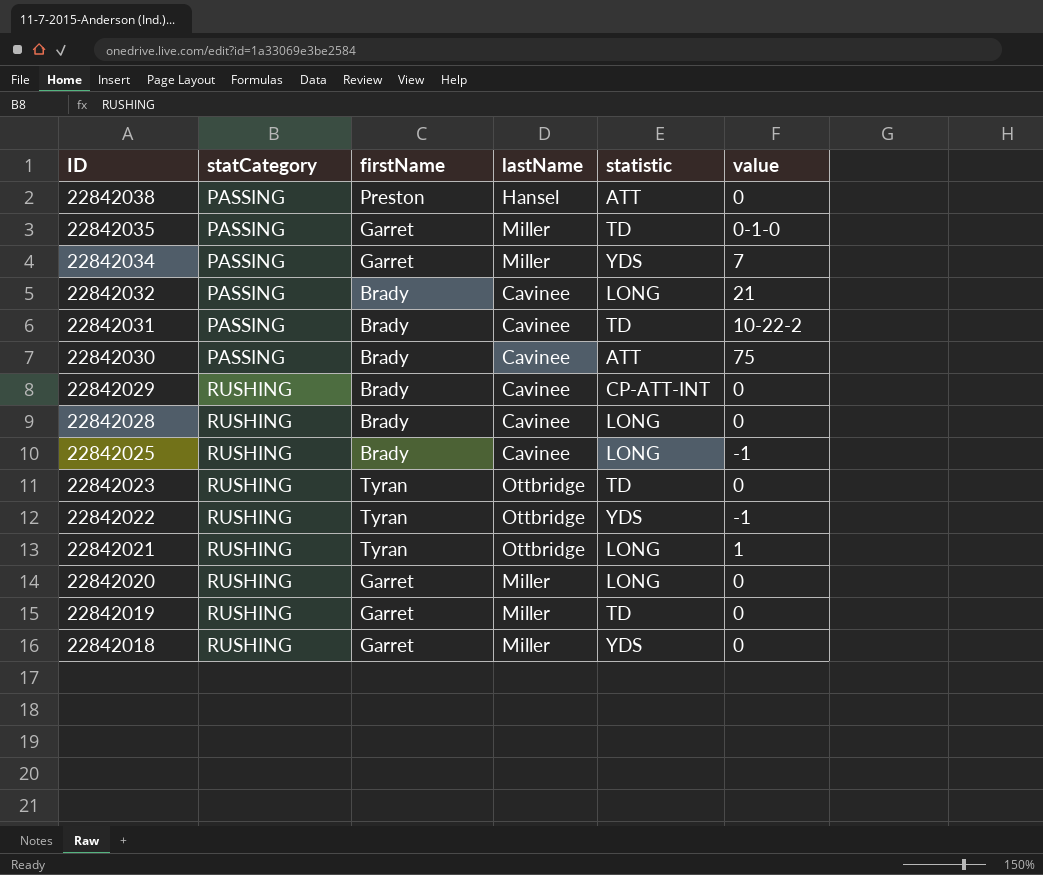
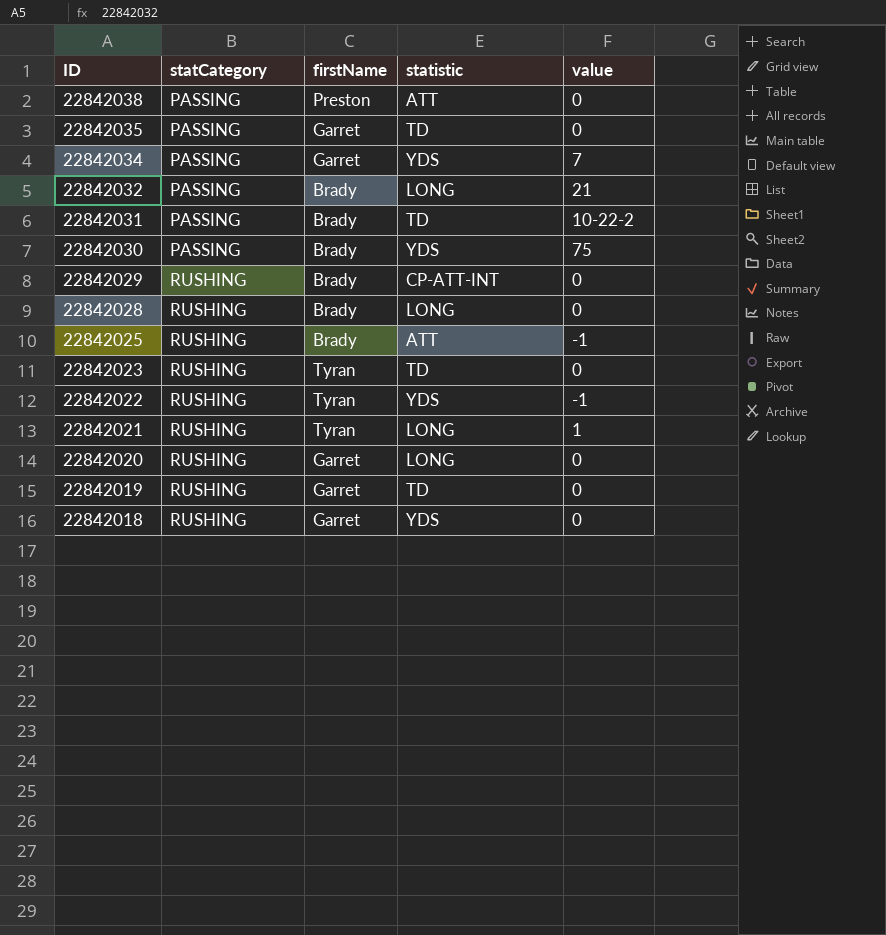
column lastName | position: 4 -> none
22842035 | value: 0-1-0 -> 0
22842030 | statistic: ATT -> YDS
22842025 | statistic: LONG -> ATT

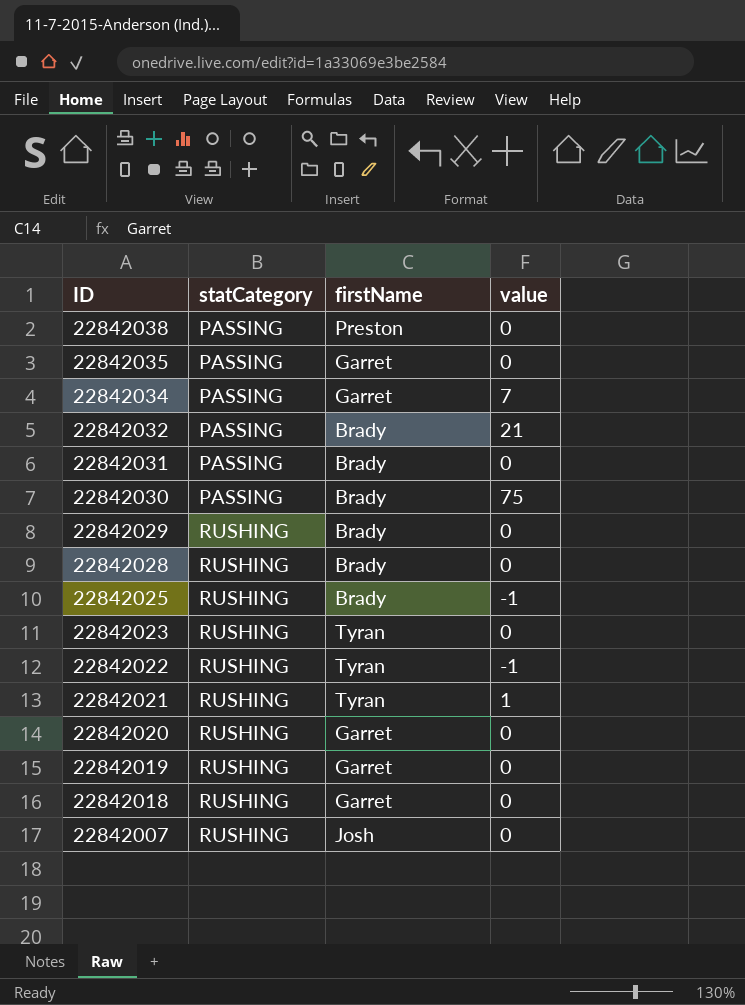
column statistic | position: 4 -> none
22842031 | value: 10-22-2 -> 0
row 22842007: none -> RUSHING | Josh | 0

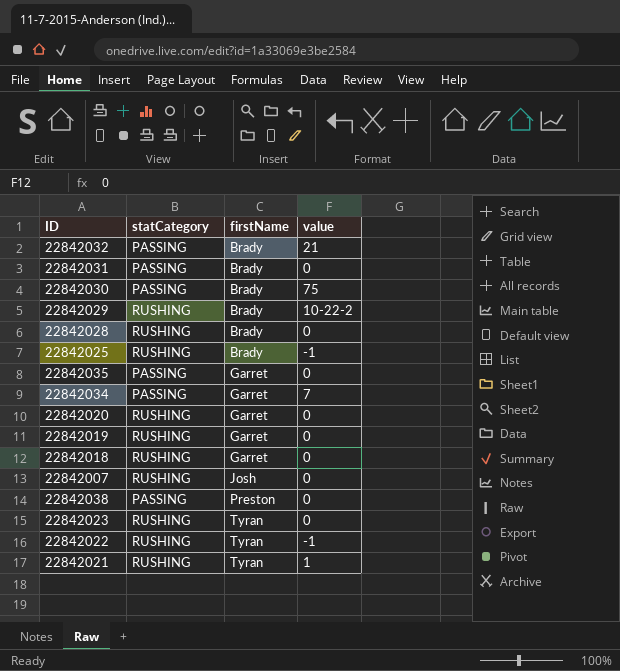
row order: ID descending -> firstName ascending
22842029 | value: 0 -> 10-22-2

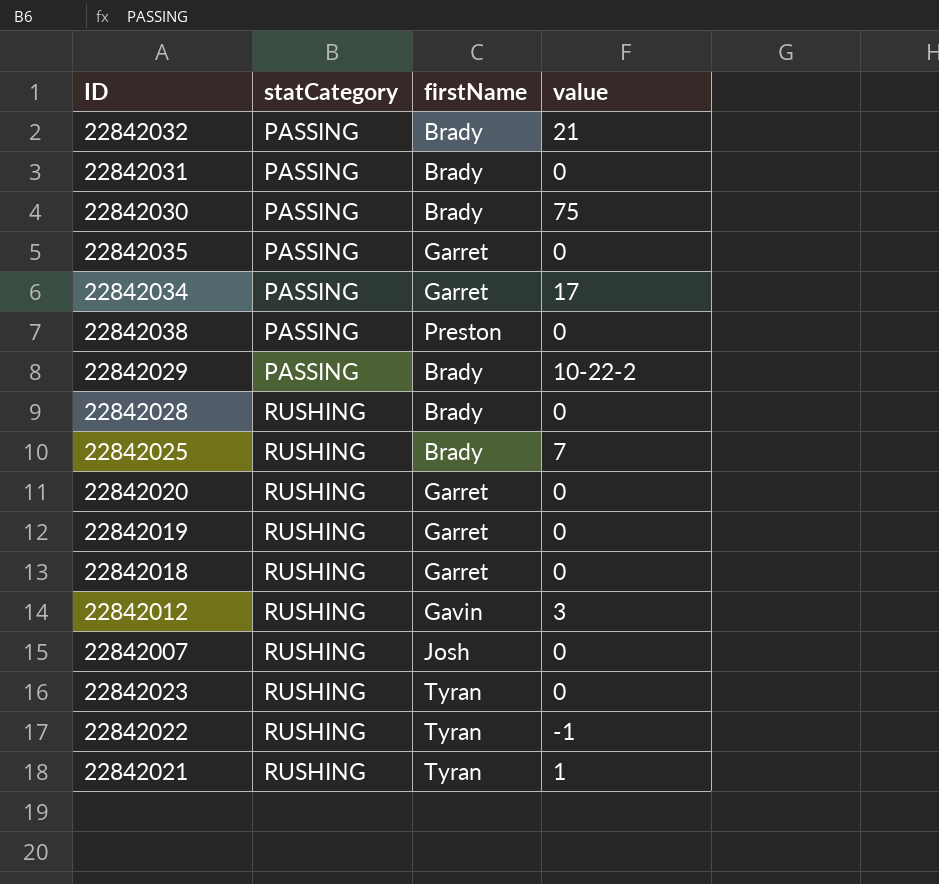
row order: firstName ascending -> statCategory ascending
22842034 | value: 7 -> 17
22842029 | statCategory: RUSHING -> PASSING
22842025 | value: -1 -> 7
row 22842012: none -> RUSHING | Gavin | 3

